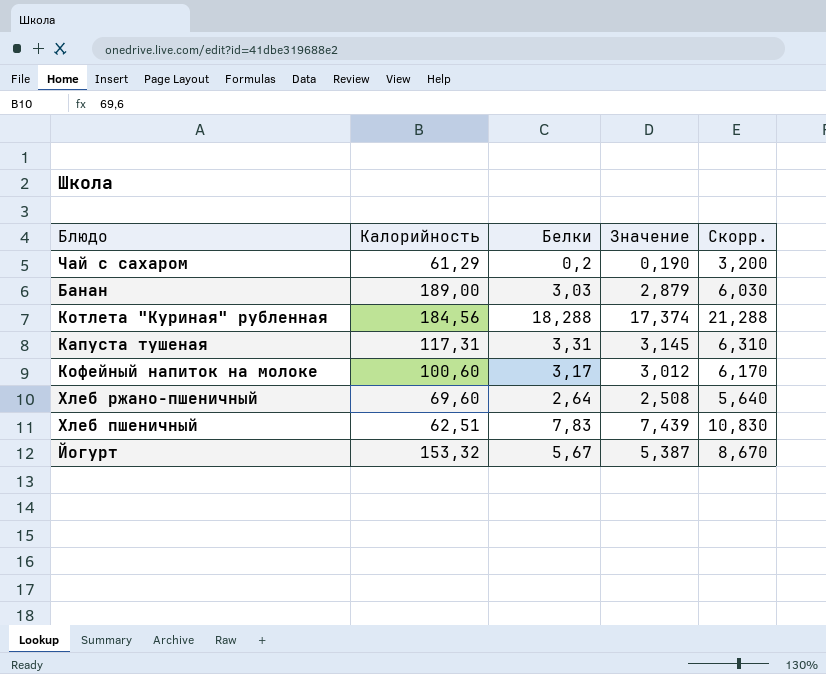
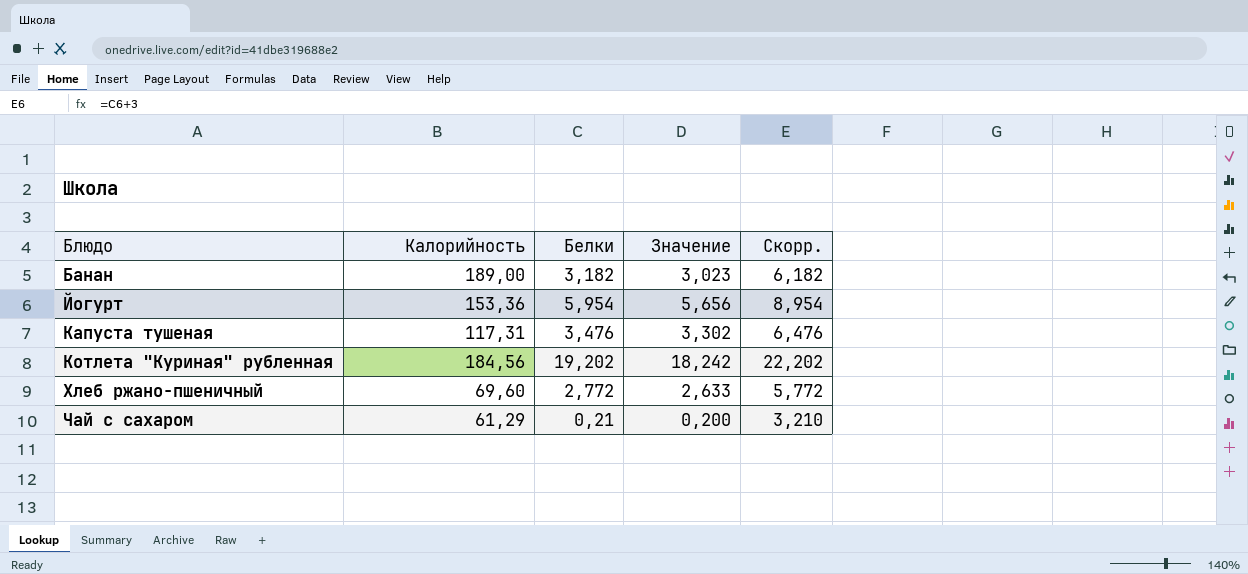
row order: none -> Блюдо ascending
row Кофейный напиток на молоке: 100,60 | 3,17 | 3,012 | 6,170 -> none
row Хлеб пшеничный: 62,51 | 7,83 | 7,439 | 10,830 -> none
Банан | Белки: 3,03 -> 3,182
Банан | Значение: 2,879 -> 3,023
Банан | Скорр.: 6,030 -> 6,182
Йогурт | Калорийность: 153,32 -> 153,36
Йогурт | Белки: 5,67 -> 5,954
Йогурт | Значение: 5,387 -> 5,656
Йогурт | Скорр.: 8,670 -> 8,954
Капуста тушеная | Белки: 3,31 -> 3,476
Капуста тушеная | Значение: 3,145 -> 3,302
Капуста тушеная | Скорр.: 6,310 -> 6,476
Котлета "Куриная" рубленная | Белки: 18,288 -> 19,202
Котлета "Куриная" рубленная | Значение: 17,374 -> 18,242
Котлета "Куриная" рубленная | Скорр.: 21,288 -> 22,202
Хлеб ржано-пшеничный | Белки: 2,64 -> 2,772
Хлеб ржано-пшеничный | Значение: 2,508 -> 2,633
Хлеб ржано-пшеничный | Скорр.: 5,640 -> 5,772
Чай с сахаром | Белки: 0,2 -> 0,21
Чай с сахаром | Значение: 0,190 -> 0,200
Чай с сахаром | Скорр.: 3,200 -> 3,210

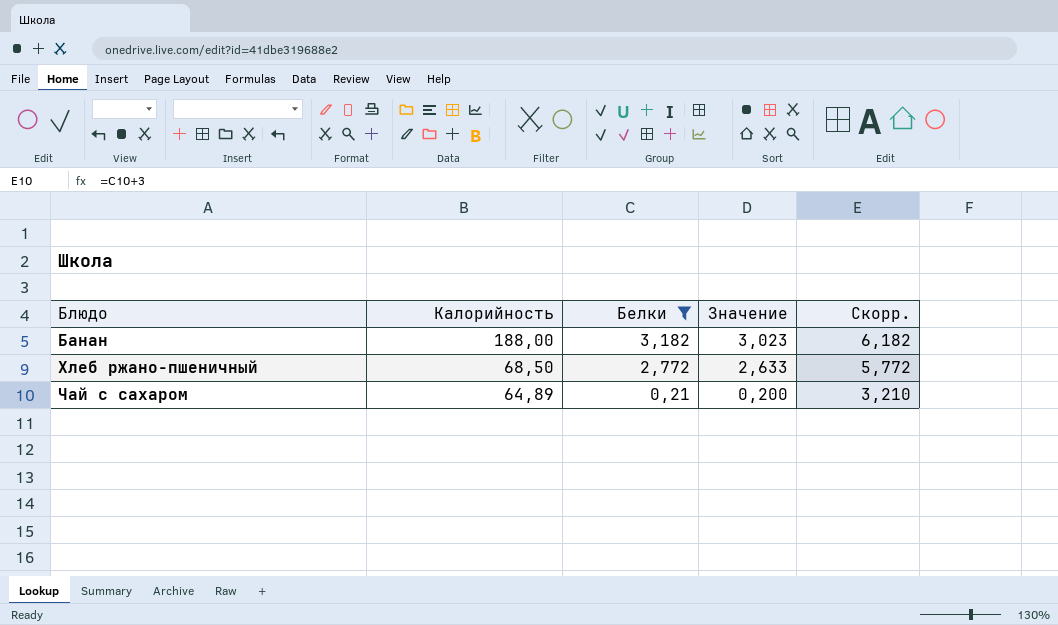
filter: none -> Белки <= 3,182
Банан | Калорийность: 189,00 -> 188,00
Хлеб ржано-пшеничный | Калорийность: 69,60 -> 68,50
Чай с сахаром | Калорийность: 61,29 -> 64,89

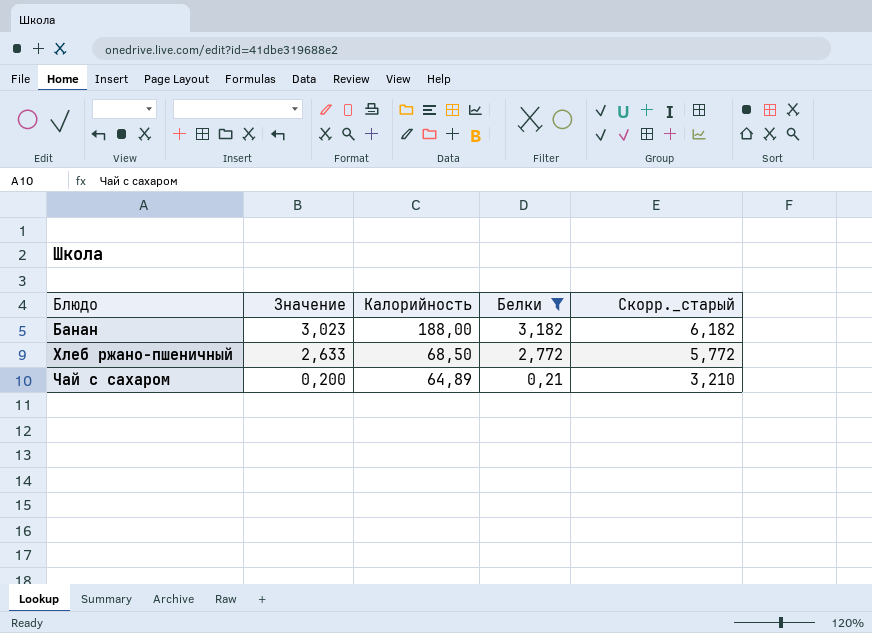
column Значение | position: 4 -> 2
column name: Скорр. -> Скорр._старый

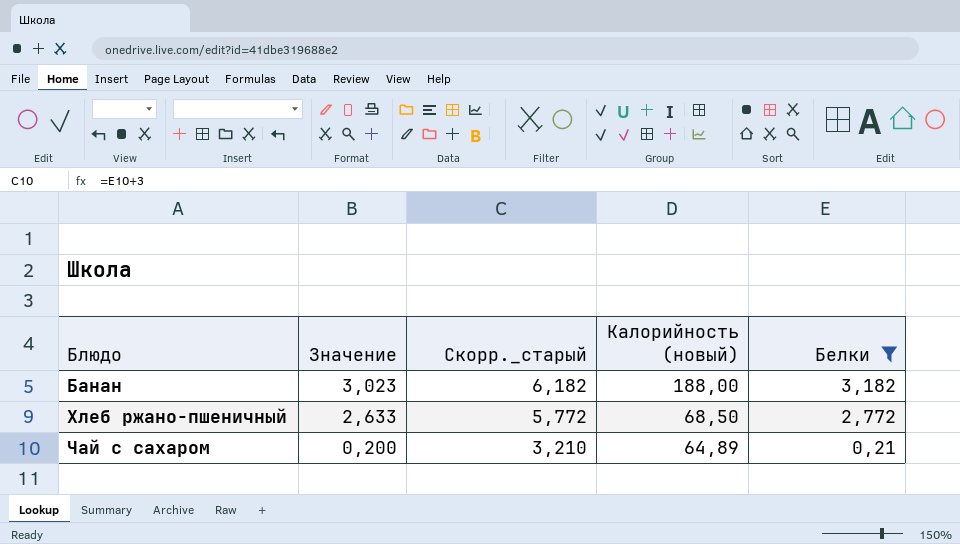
column Скорр._старый | position: 5 -> 3
column name: Калорийность -> Калорийность (новый)

